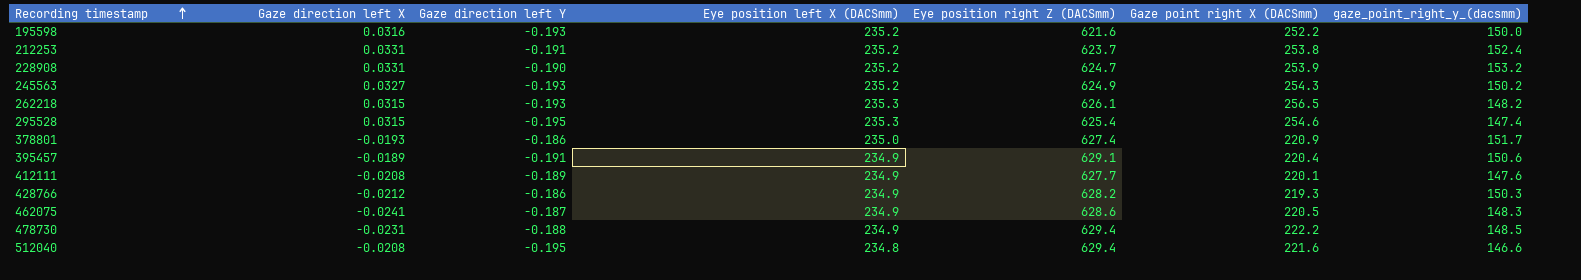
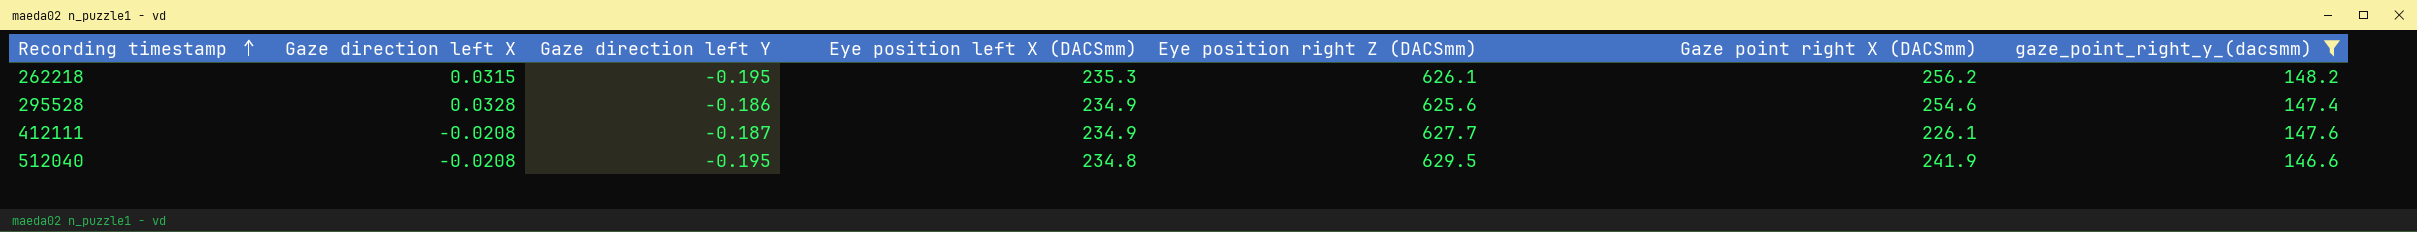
filter: none -> gaze_point_right_y_(dacsmm) <= 148.2
262218 | Gaze direction left Y: -0.193 -> -0.195
262218 | Gaze point right X (DACSmm): 256.5 -> 256.2
295528 | Gaze direction left X: 0.0315 -> 0.0328
295528 | Gaze direction left Y: -0.195 -> -0.186
295528 | Eye position left X (DACSmm): 235.3 -> 234.9
295528 | Eye position right Z (DACSmm): 625.4 -> 625.6
412111 | Gaze direction left Y: -0.189 -> -0.187
412111 | Gaze point right X (DACSmm): 220.1 -> 226.1
512040 | Eye position right Z (DACSmm): 629.4 -> 629.5
512040 | Gaze point right X (DACSmm): 221.6 -> 241.9

